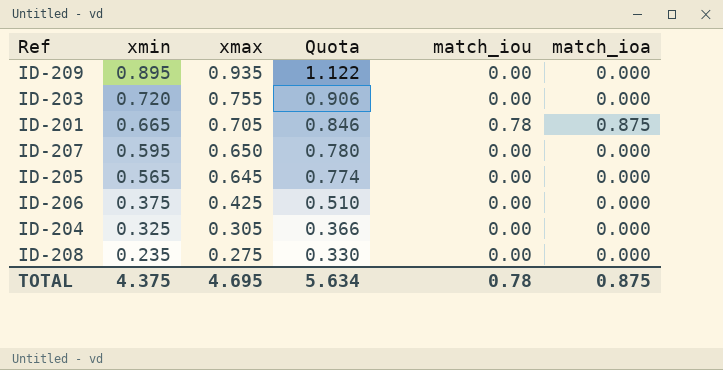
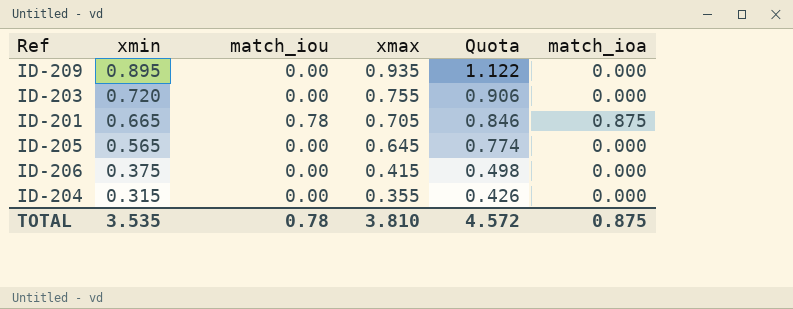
column match_iou | position: 5 -> 3
row ID-207: 0.595 | 0.650 | 0.780 | 0.00 | 0.000 -> none
row ID-208: 0.235 | 0.275 | 0.330 | 0.00 | 0.000 -> none
ID-206 | xmax: 0.425 -> 0.415
ID-206 | Quota: 0.510 -> 0.498
ID-204 | xmin: 0.325 -> 0.315
ID-204 | xmax: 0.305 -> 0.355
ID-204 | Quota: 0.366 -> 0.426
TOTAL | xmin: 4.375 -> 3.535
TOTAL | xmax: 4.695 -> 3.810
TOTAL | Quota: 5.634 -> 4.572

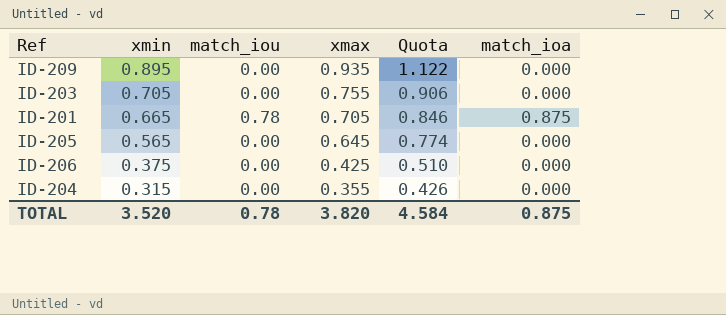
ID-203 | xmin: 0.720 -> 0.705
ID-206 | xmax: 0.415 -> 0.425
ID-206 | Quota: 0.498 -> 0.510
TOTAL | xmin: 3.535 -> 3.520
TOTAL | xmax: 3.810 -> 3.820
TOTAL | Quota: 4.572 -> 4.584

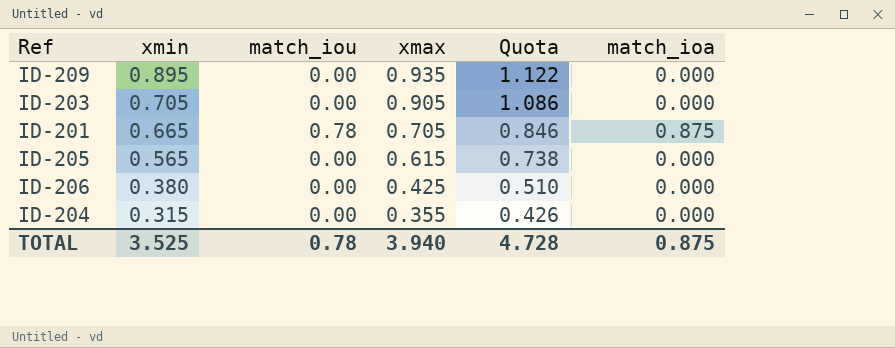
ID-203 | xmax: 0.755 -> 0.905
ID-203 | Quota: 0.906 -> 1.086
ID-205 | xmax: 0.645 -> 0.615
ID-205 | Quota: 0.774 -> 0.738
ID-206 | xmin: 0.375 -> 0.380
TOTAL | xmin: 3.520 -> 3.525
TOTAL | xmax: 3.820 -> 3.940
TOTAL | Quota: 4.584 -> 4.728

